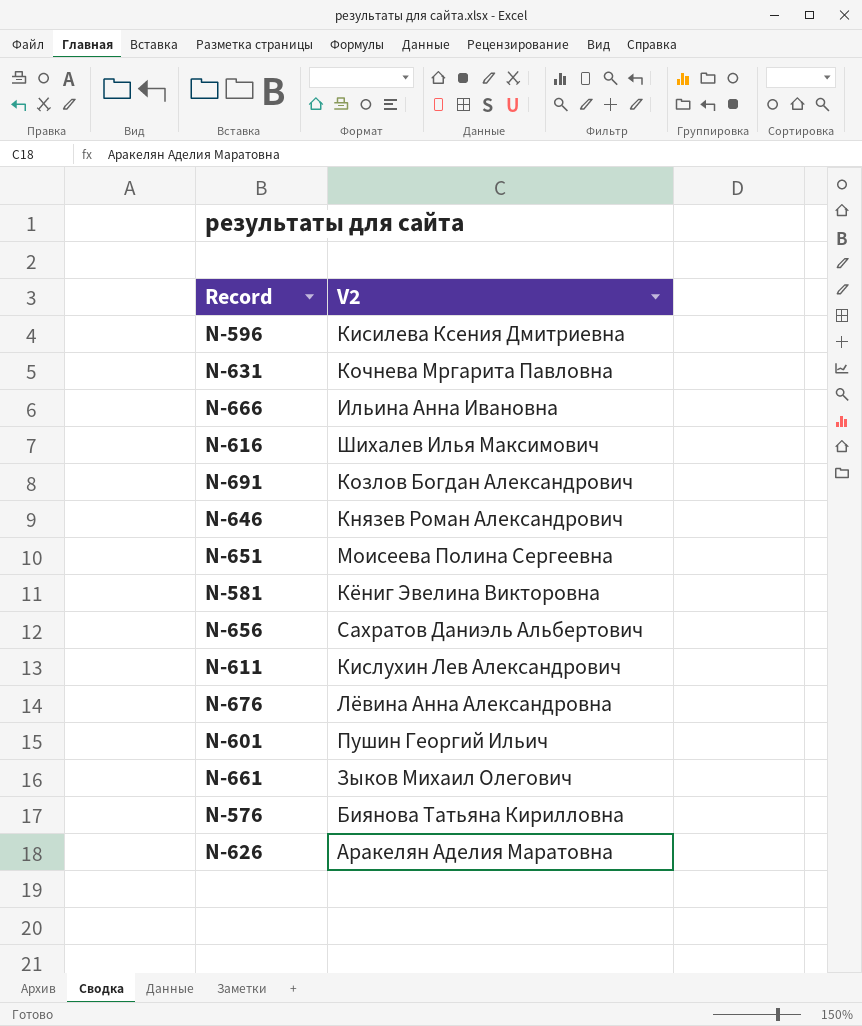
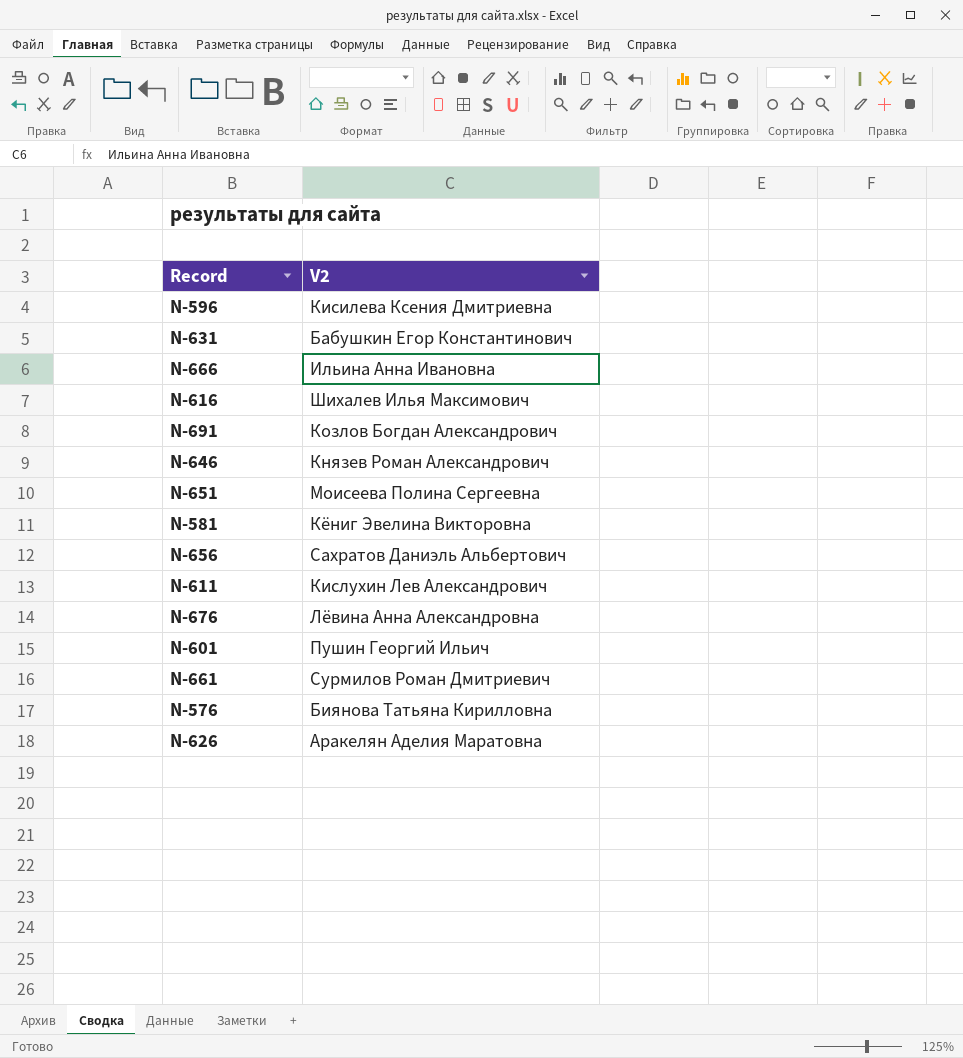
N-631 | V2: Кочнева Мргарита Павловна -> Бабушкин Егор Константинович
N-661 | V2: Зыков Михаил Олегович -> Сурмилов Роман Дмитриевич

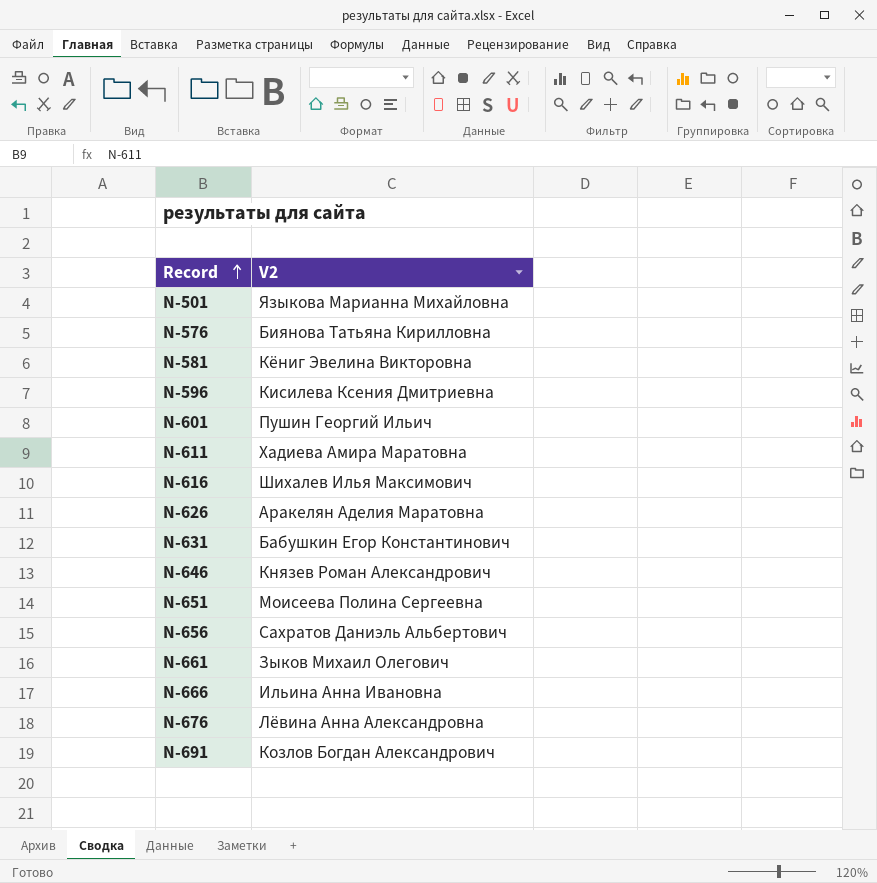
row order: none -> Record ascending
row N-501: none -> Языкова Марианна Михайловна
N-611 | V2: Кислухин Лев Александрович -> Хадиева Амира Маратовна
N-661 | V2: Сурмилов Роман Дмитриевич -> Зыков Михаил Олегович

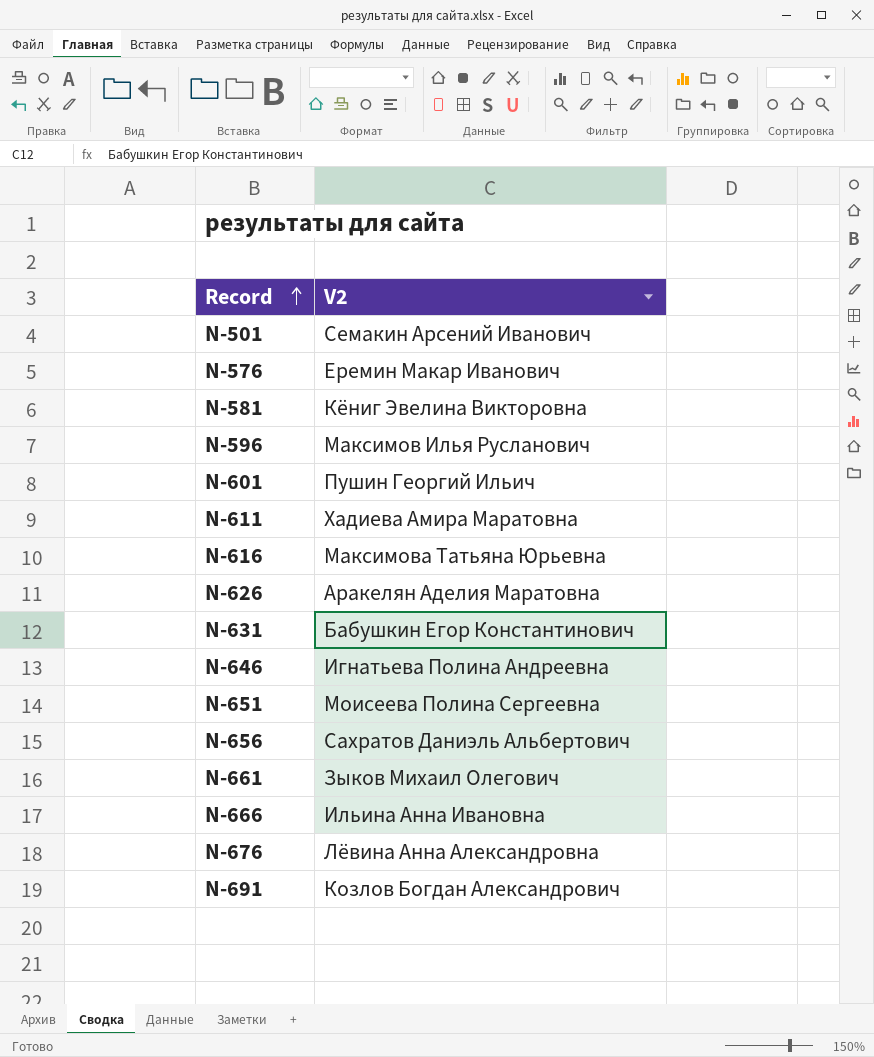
N-501 | V2: Языкова Марианна Михайловна -> Семакин Арсений Иванович
N-576 | V2: Биянова Татьяна Кирилловна -> Еремин Макар Иванович
N-596 | V2: Кисилева Ксения Дмитриевна -> Максимов Илья Русланович
N-616 | V2: Шихалев Илья Максимович -> Максимова Татьяна Юрьевна
N-646 | V2: Князев Роман Александрович -> Игнатьева Полина Андреевна

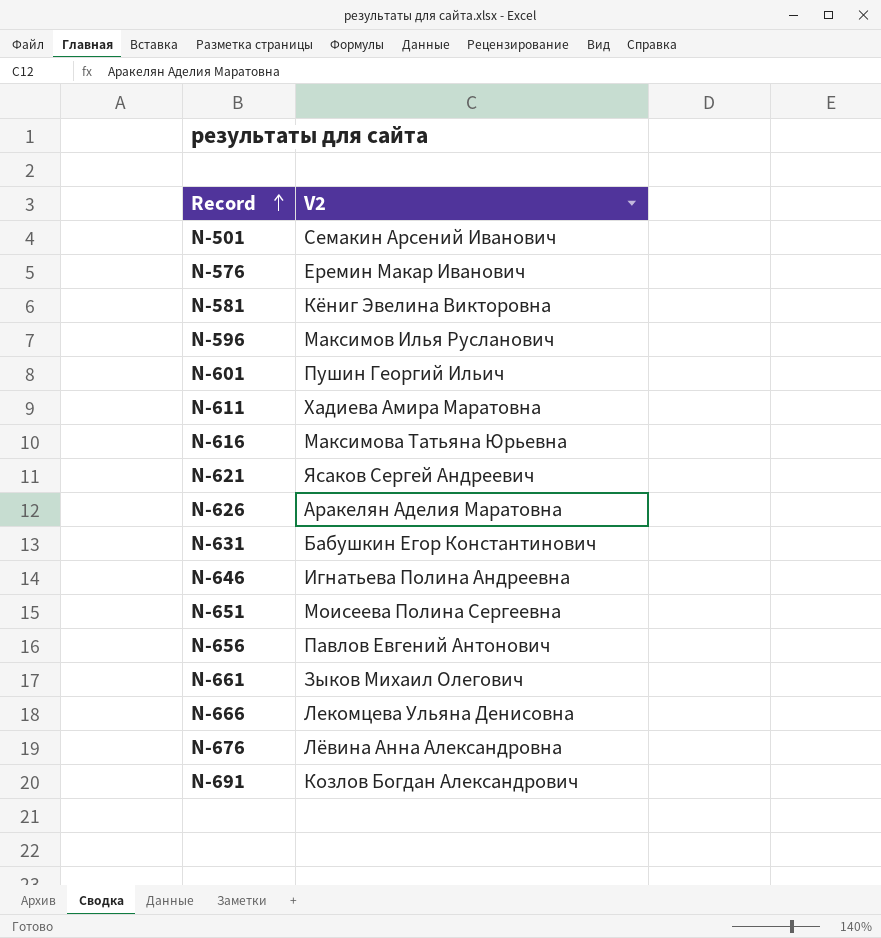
row N-621: none -> Ясаков Сергей Андреевич
N-656 | V2: Сахратов Даниэль Альбертович -> Павлов Евгений Антонович
N-666 | V2: Ильина Анна Ивановна -> Лекомцева Ульяна Денисовна

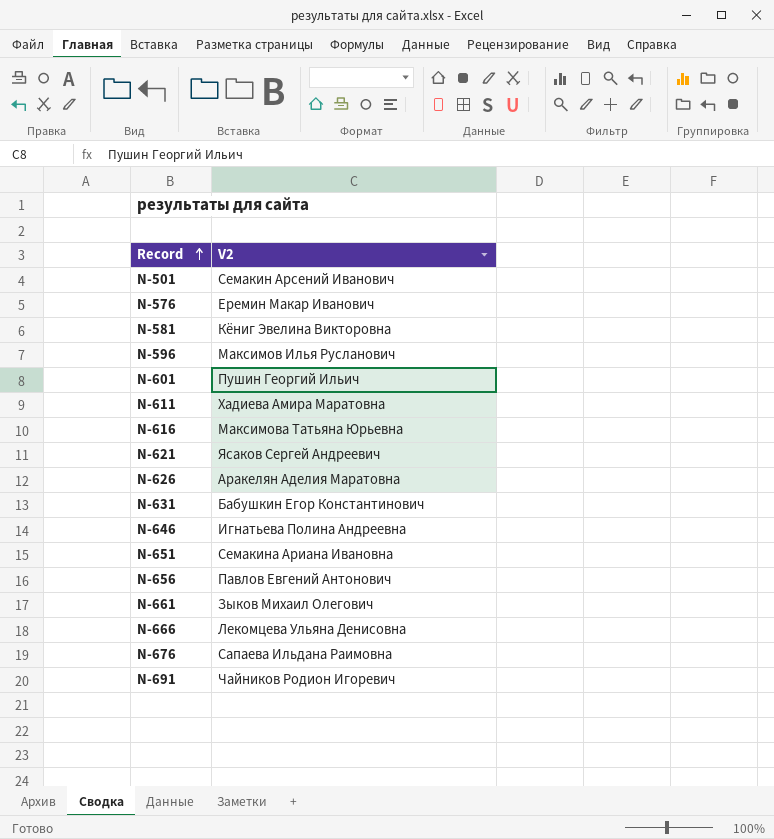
N-651 | V2: Моисеева Полина Сергеевна -> Семакина Ариана Ивановна
N-676 | V2: Лёвина Анна Александровна -> Сапаева Ильдана Раимовна
N-691 | V2: Козлов Богдан Александрович -> Чайников Родион Игоревич

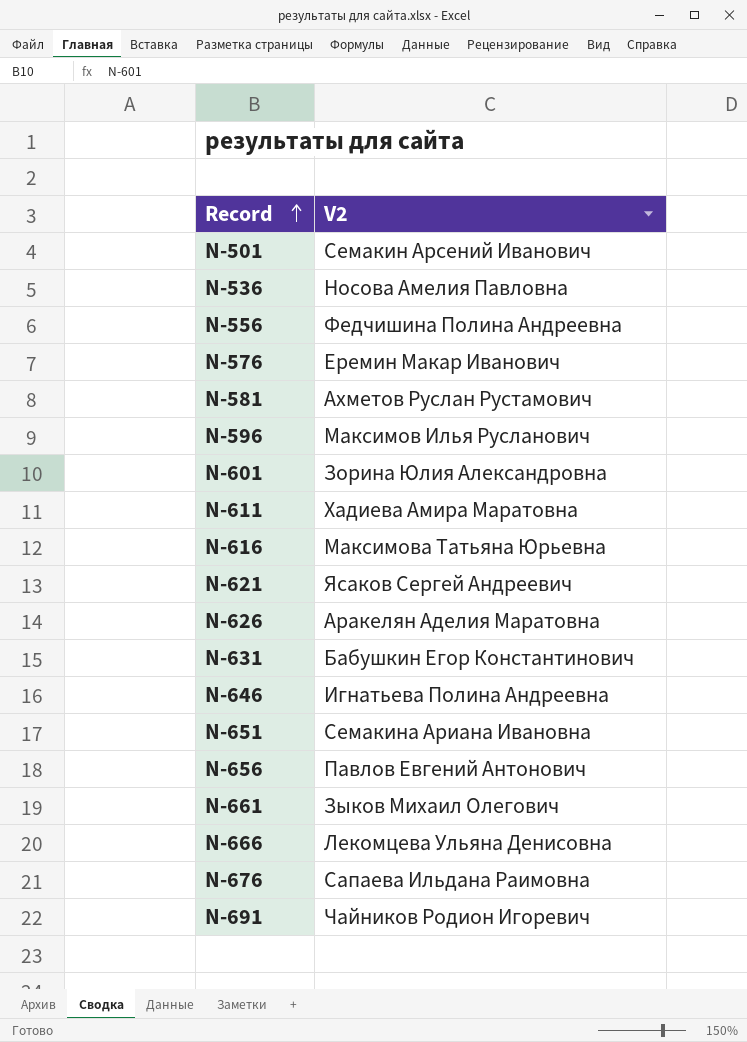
row N-536: none -> Носова Амелия Павловна
row N-556: none -> Федчишина Полина Андреевна
N-581 | V2: Кёниг Эвелина Викторовна -> Ахметов Руслан Рустамович
N-601 | V2: Пушин Георгий Ильич -> Зорина Юлия Александровна

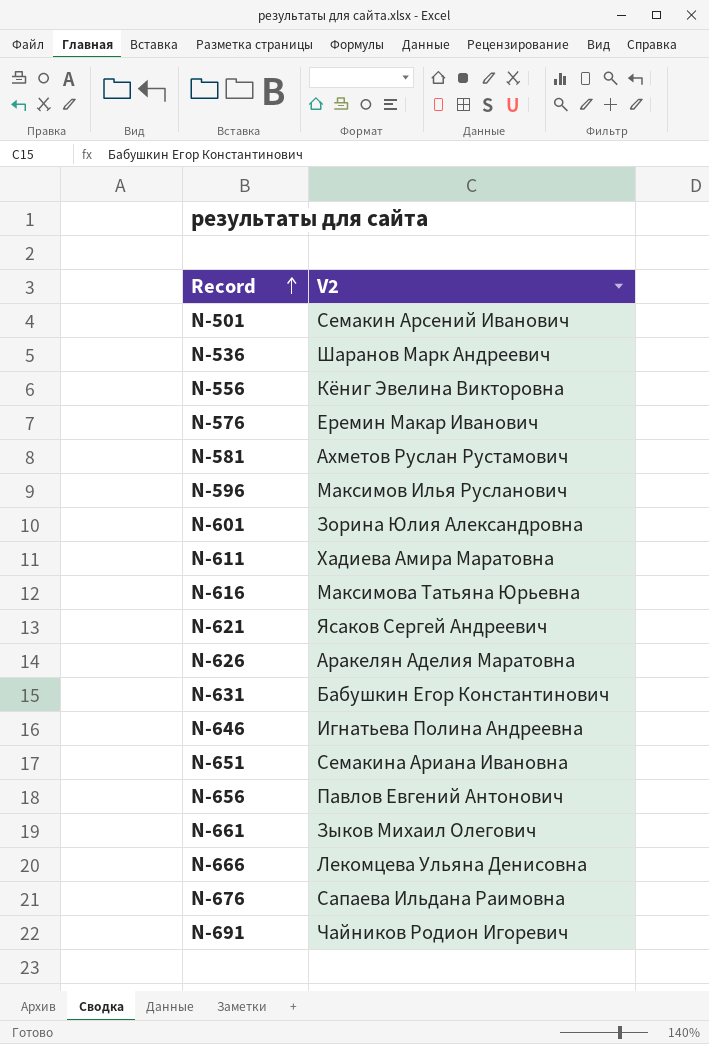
N-536 | V2: Носова Амелия Павловна -> Шаранов Марк Андреевич
N-556 | V2: Федчишина Полина Андреевна -> Кёниг Эвелина Викторовна

